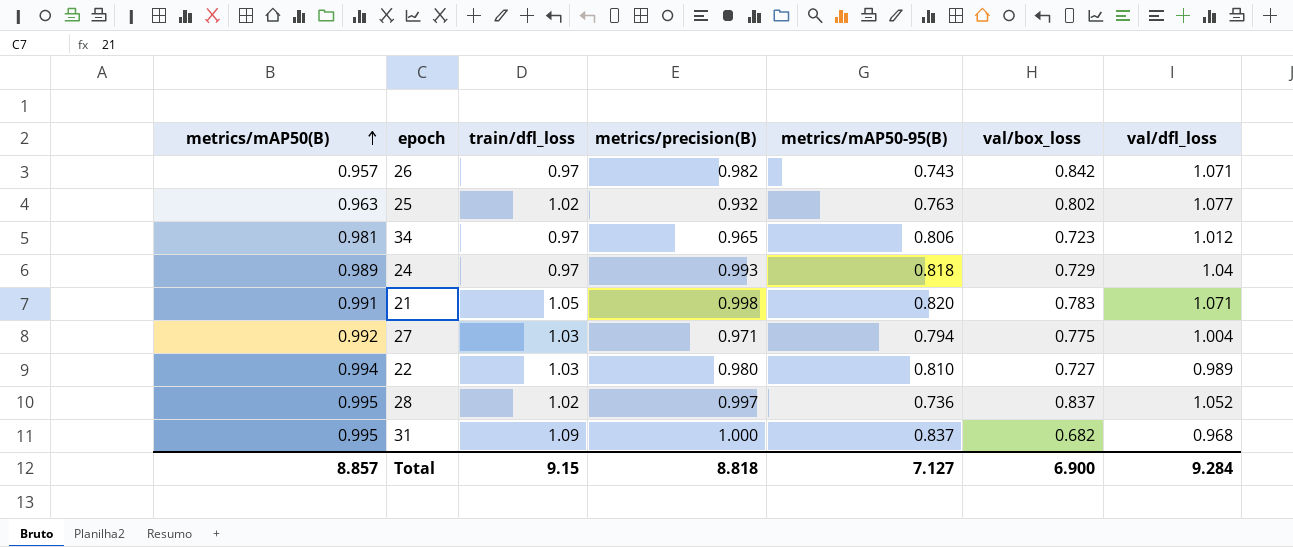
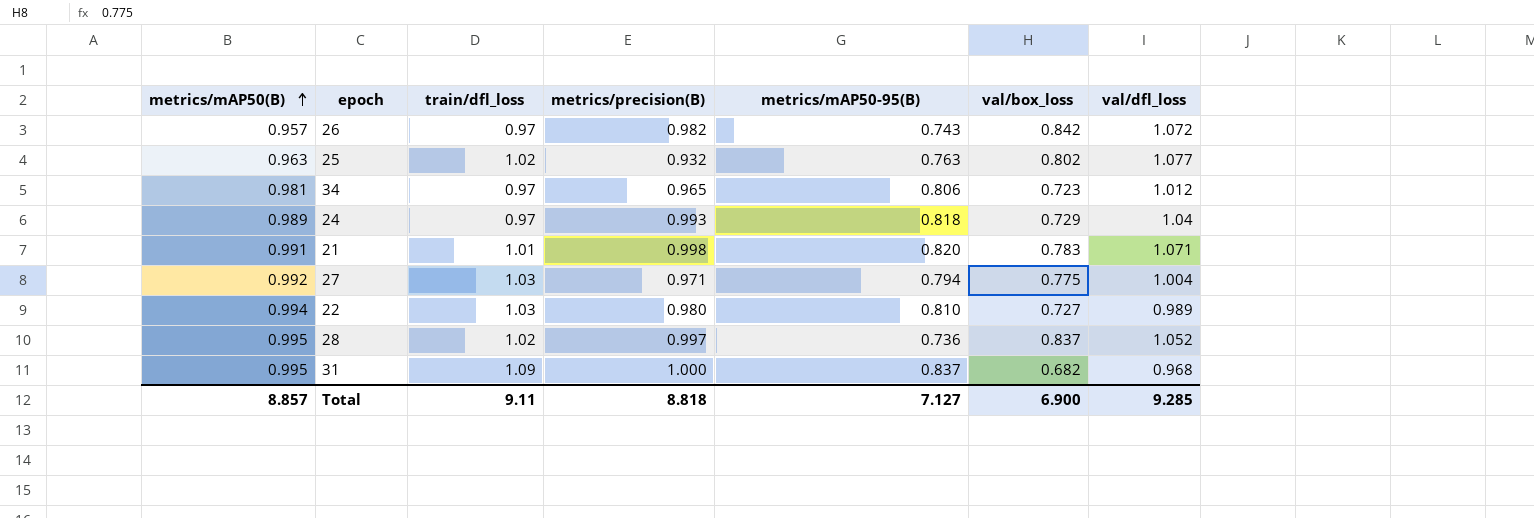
26 | val/dfl_loss: 1.071 -> 1.072
21 | train/dfl_loss: 1.05 -> 1.01
Total | train/dfl_loss: 9.15 -> 9.11
Total | val/dfl_loss: 9.284 -> 9.285

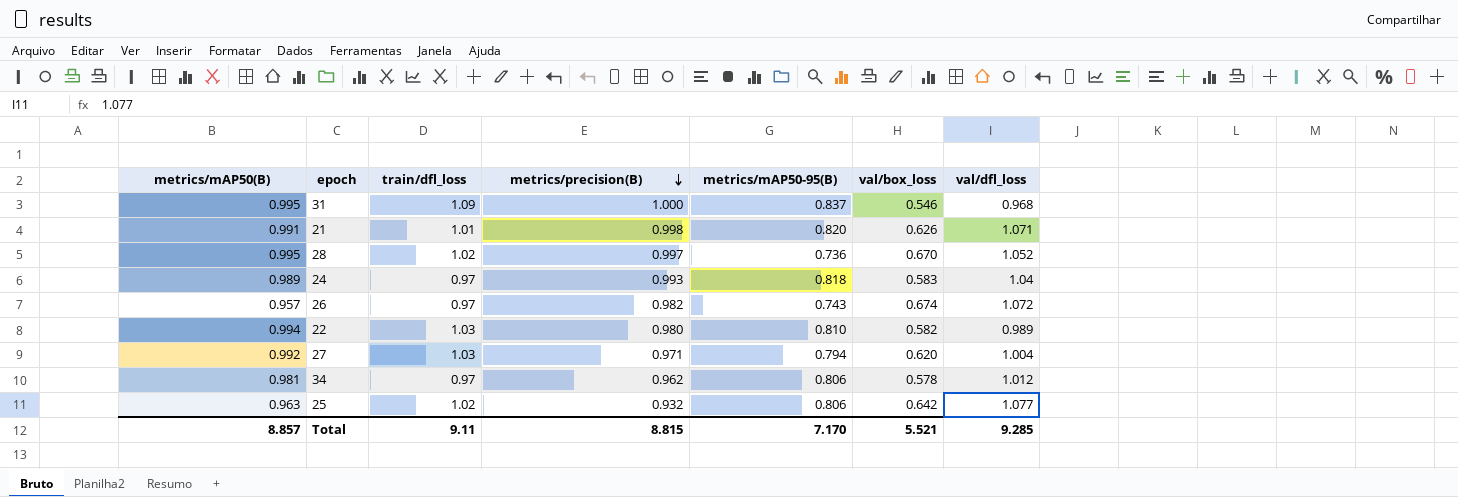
row order: metrics/mAP50(B) ascending -> metrics/precision(B) descending
31 | val/box_loss: 0.682 -> 0.546
21 | val/box_loss: 0.783 -> 0.626
28 | val/box_loss: 0.837 -> 0.670
24 | val/box_loss: 0.729 -> 0.583
26 | val/box_loss: 0.842 -> 0.674
22 | val/box_loss: 0.727 -> 0.582
27 | val/box_loss: 0.775 -> 0.620
34 | metrics/precision(B): 0.965 -> 0.962
34 | val/box_loss: 0.723 -> 0.578
25 | metrics/mAP50-95(B): 0.763 -> 0.806
25 | val/box_loss: 0.802 -> 0.642
Total | metrics/precision(B): 8.818 -> 8.815
Total | metrics/mAP50-95(B): 7.127 -> 7.170
Total | val/box_loss: 6.900 -> 5.521

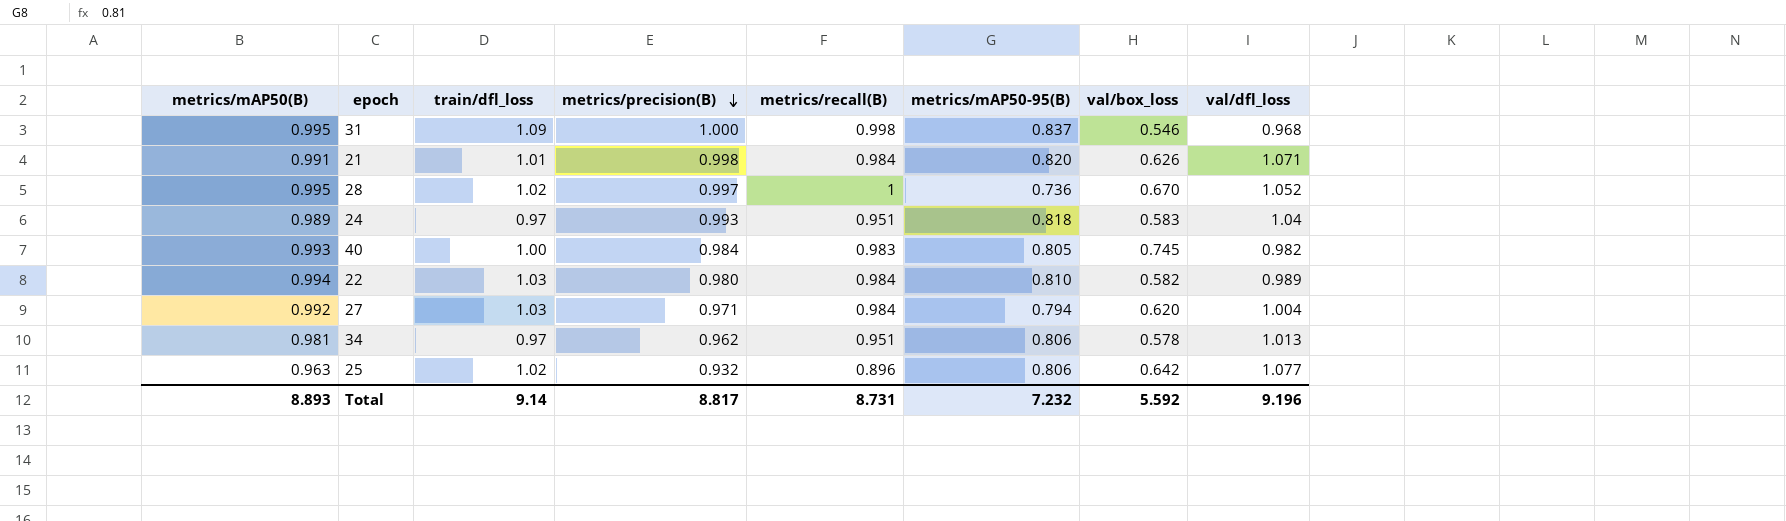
column metrics/recall(B) | position: none -> 5
row 26: 0.957 | 0.97 | 0.982 | 0.743 | 0.674 | 1.072 -> none
row 40: none -> 0.993 | 1.00 | 0.984 | 0.983 | 0.805 | 0.745 | 0.982
34 | val/dfl_loss: 1.012 -> 1.013
Total | metrics/mAP50(B): 8.857 -> 8.893
Total | train/dfl_loss: 9.11 -> 9.14
Total | metrics/precision(B): 8.815 -> 8.817
Total | metrics/mAP50-95(B): 7.170 -> 7.232
Total | val/box_loss: 5.521 -> 5.592
Total | val/dfl_loss: 9.285 -> 9.196

